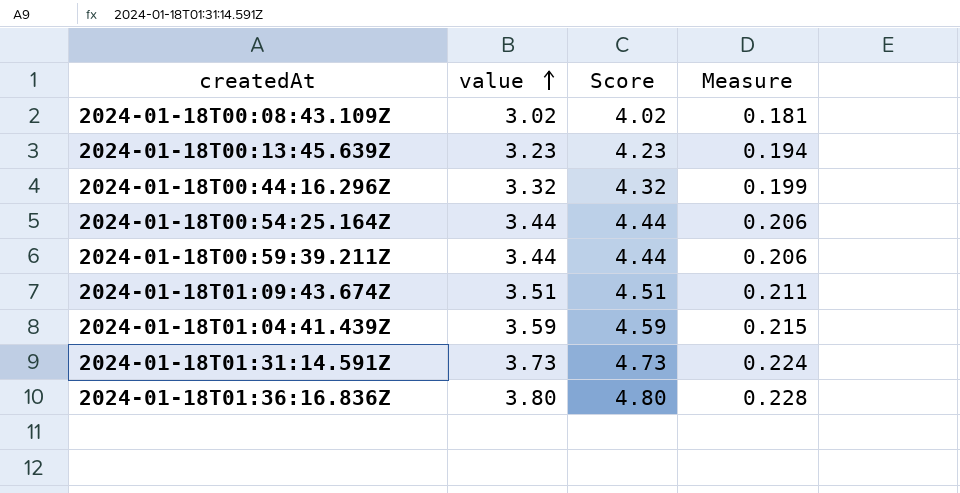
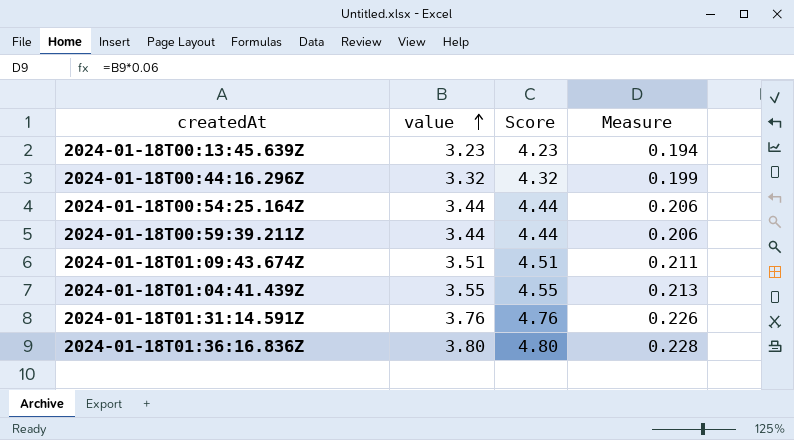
row 2024-01-18T00:08:43.109Z: 3.02 | 4.02 | 0.181 -> none
2024-01-18T01:04:41.439Z | value: 3.59 -> 3.55
2024-01-18T01:04:41.439Z | Score: 4.59 -> 4.55
2024-01-18T01:04:41.439Z | Measure: 0.215 -> 0.213
2024-01-18T01:31:14.591Z | value: 3.73 -> 3.76
2024-01-18T01:31:14.591Z | Score: 4.73 -> 4.76
2024-01-18T01:31:14.591Z | Measure: 0.224 -> 0.226

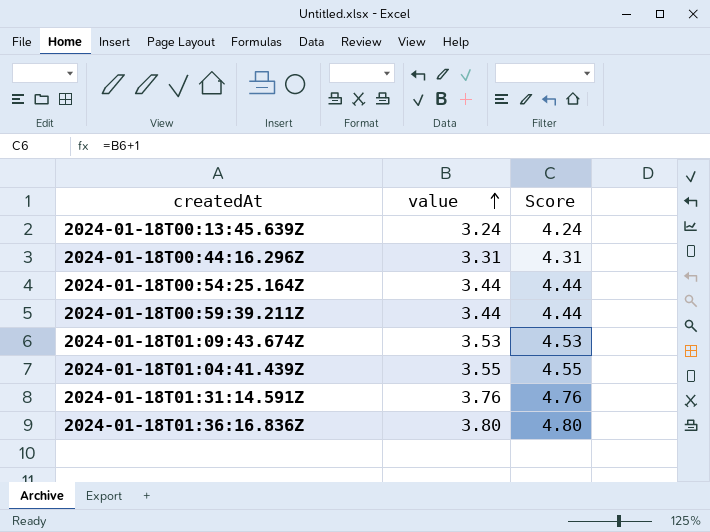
column Measure | formula: [value] * 0.06 -> none
2024-01-18T00:13:45.639Z | value: 3.23 -> 3.24
2024-01-18T00:13:45.639Z | Score: 4.23 -> 4.24
2024-01-18T00:44:16.296Z | value: 3.32 -> 3.31
2024-01-18T00:44:16.296Z | Score: 4.32 -> 4.31
2024-01-18T01:09:43.674Z | value: 3.51 -> 3.53
2024-01-18T01:09:43.674Z | Score: 4.51 -> 4.53

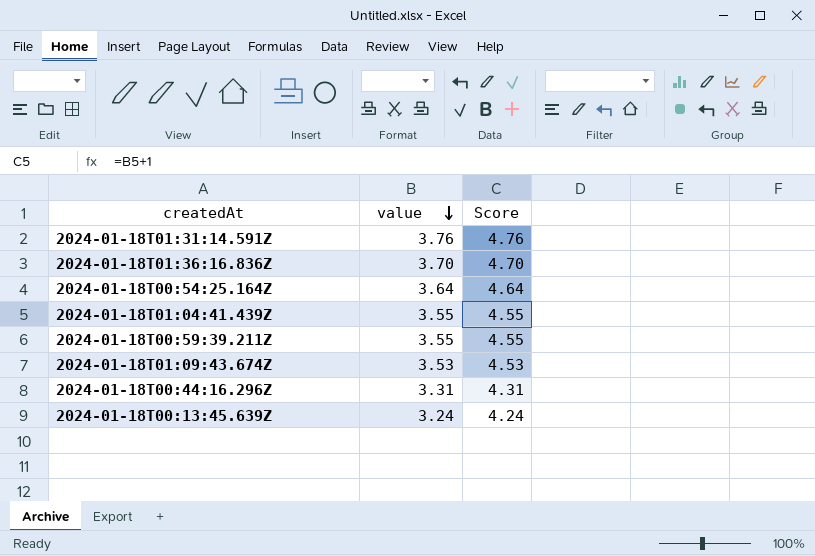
row order: value ascending -> value descending
2024-01-18T01:36:16.836Z | value: 3.80 -> 3.70
2024-01-18T01:36:16.836Z | Score: 4.80 -> 4.70
2024-01-18T00:54:25.164Z | value: 3.44 -> 3.64
2024-01-18T00:54:25.164Z | Score: 4.44 -> 4.64
2024-01-18T00:59:39.211Z | value: 3.44 -> 3.55
2024-01-18T00:59:39.211Z | Score: 4.44 -> 4.55

